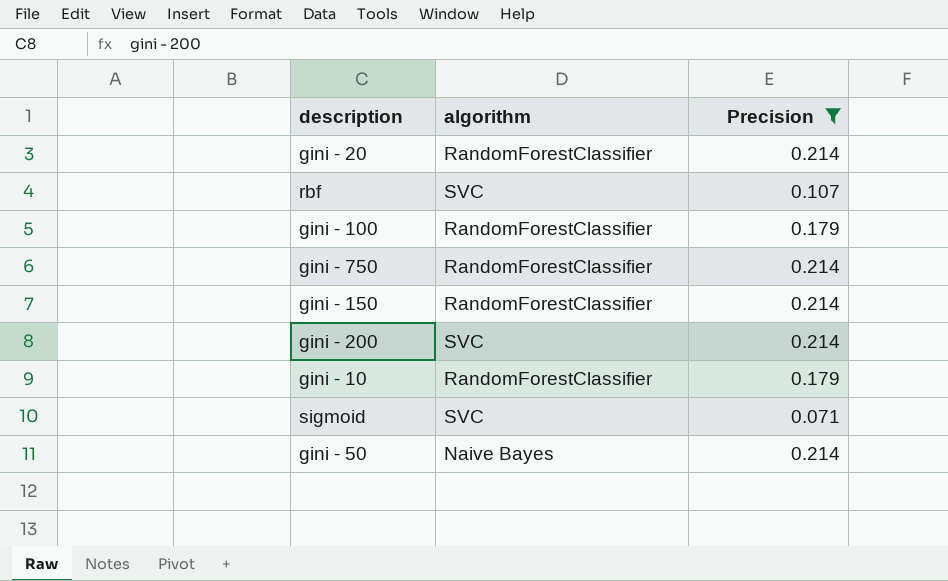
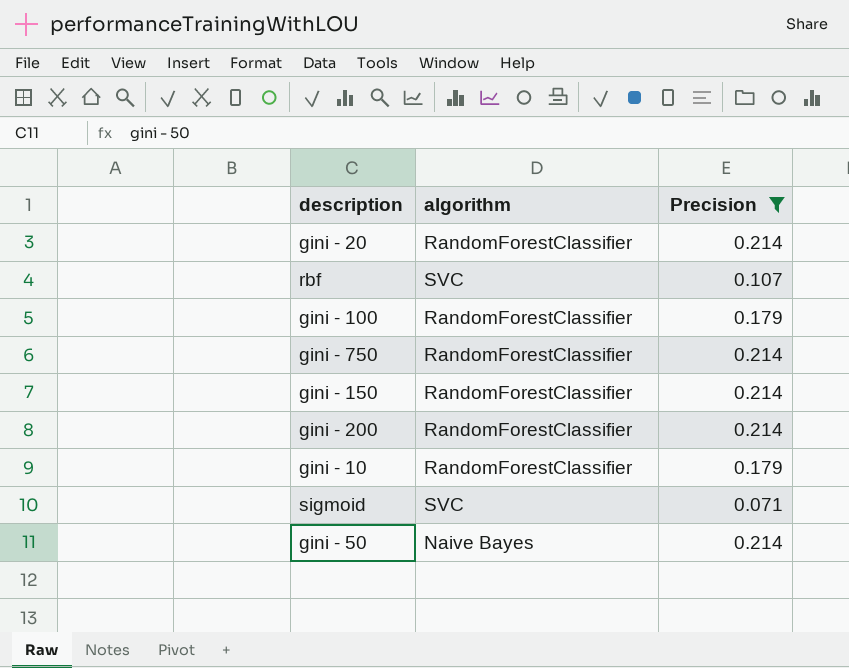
gini - 200 | algorithm: SVC -> RandomForestClassifier

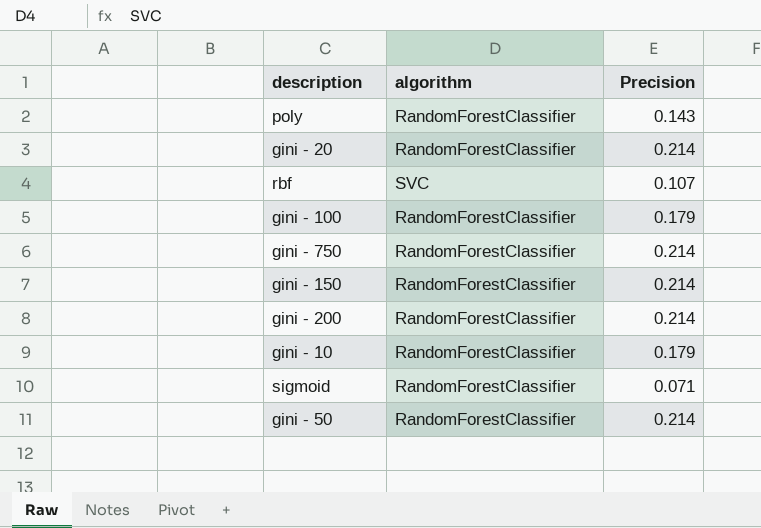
filter: Precision != 0.143 -> none
sigmoid | algorithm: SVC -> RandomForestClassifier
gini - 50 | algorithm: Naive Bayes -> RandomForestClassifier

